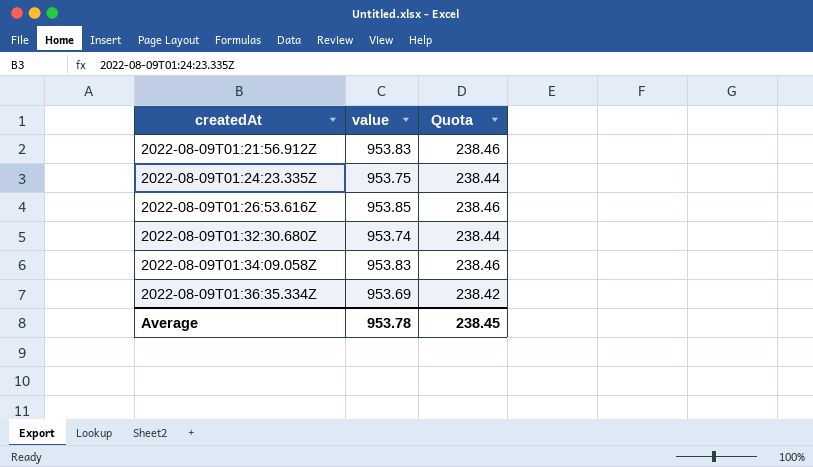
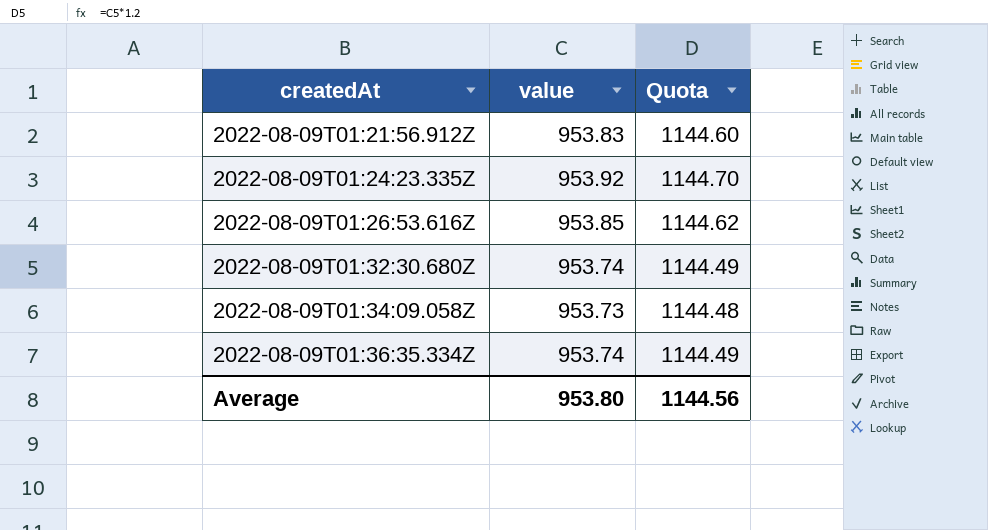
column Quota | formula: [value] * 0.25 -> [value] * 1.2
2022-08-09T01:24:23.335Z | value: 953.75 -> 953.92
2022-08-09T01:34:09.058Z | value: 953.83 -> 953.73
2022-08-09T01:36:35.334Z | value: 953.69 -> 953.74
Average | value: 953.78 -> 953.80
Average | Quota: 238.45 -> 1144.56

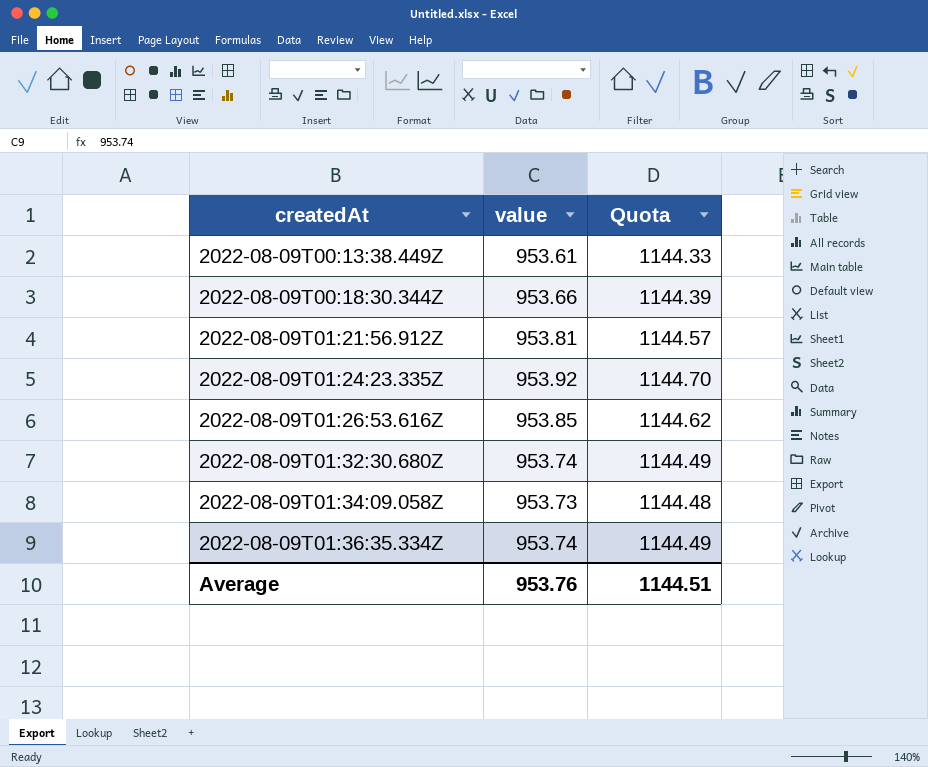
row 2022-08-09T00:13:38.449Z: none -> 953.61 | 1144.33
row 2022-08-09T00:18:30.344Z: none -> 953.66 | 1144.39
2022-08-09T01:21:56.912Z | value: 953.83 -> 953.81
2022-08-09T01:21:56.912Z | Quota: 1144.60 -> 1144.57
Average | value: 953.80 -> 953.76
Average | Quota: 1144.56 -> 1144.51

